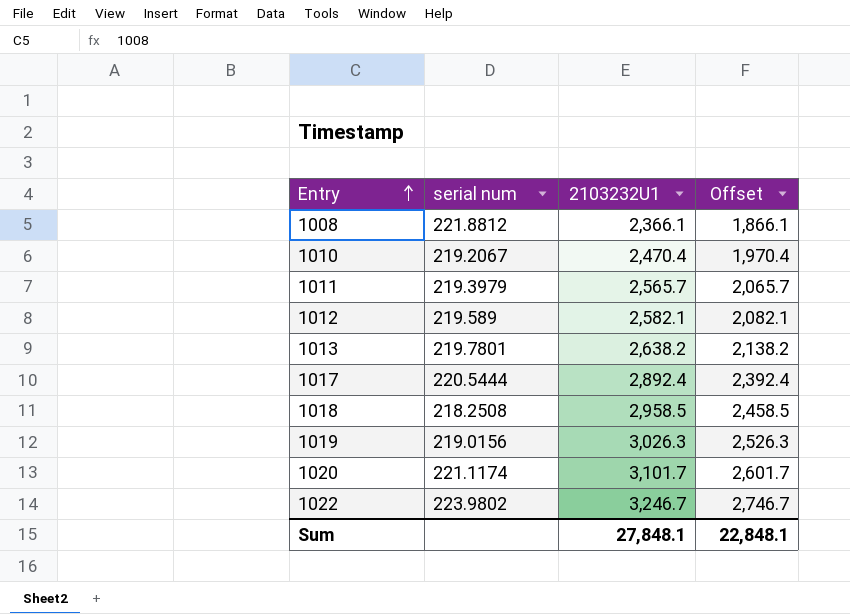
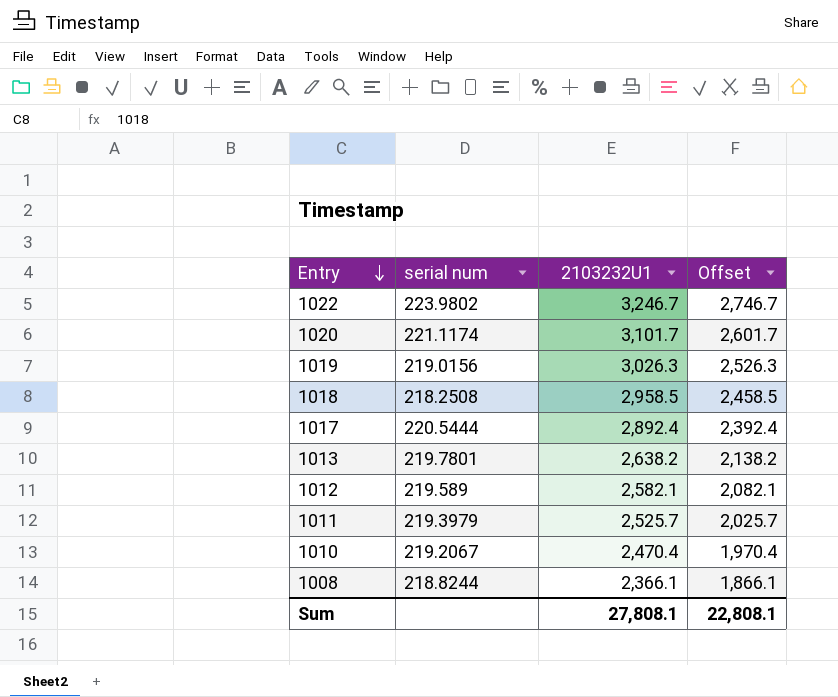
row order: Entry ascending -> Entry descending
1011 | 2103232U1: 2,565.7 -> 2,525.7
1011 | Offset: 2,065.7 -> 2,025.7
1008 | serial num: 221.8812 -> 218.8244
Sum | 2103232U1: 27,848.1 -> 27,808.1
Sum | Offset: 22,848.1 -> 22,808.1

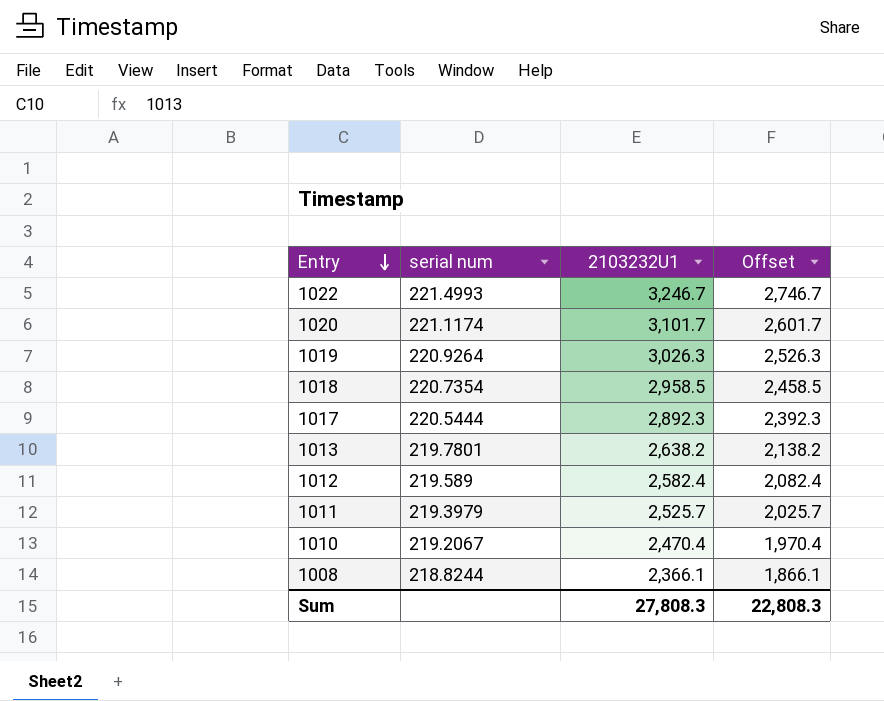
1022 | serial num: 223.9802 -> 221.4993
1019 | serial num: 219.0156 -> 220.9264
1018 | serial num: 218.2508 -> 220.7354
1017 | 2103232U1: 2,892.4 -> 2,892.3
1017 | Offset: 2,392.4 -> 2,392.3
1012 | 2103232U1: 2,582.1 -> 2,582.4
1012 | Offset: 2,082.1 -> 2,082.4
Sum | 2103232U1: 27,808.1 -> 27,808.3
Sum | Offset: 22,808.1 -> 22,808.3

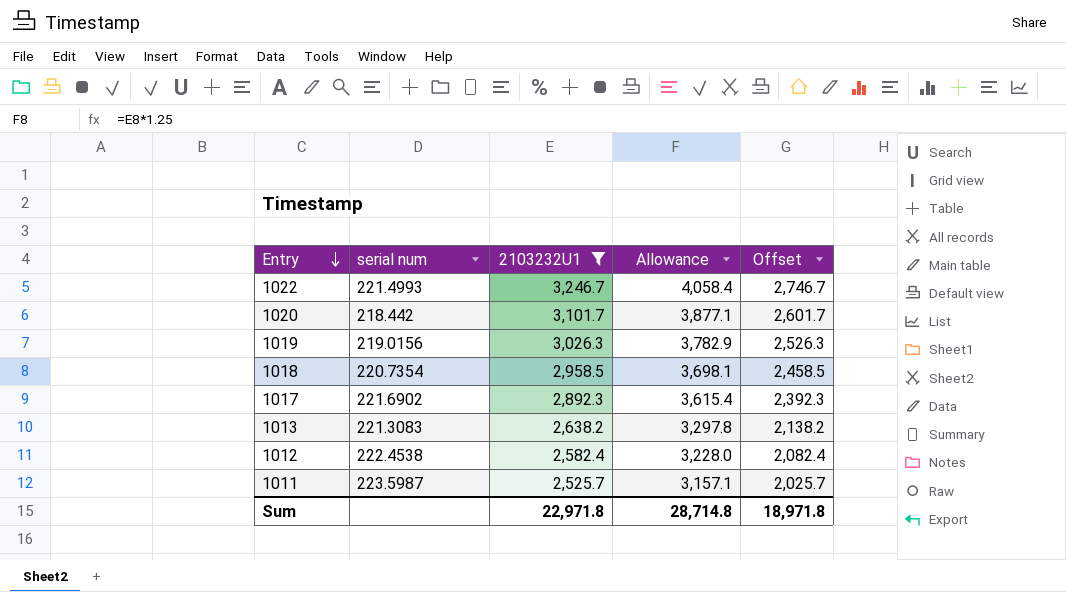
filter: none -> 2103232U1 >= 2,525.7
column Allowance | formula: none -> [2103232U1] * 1.25
1020 | serial num: 221.1174 -> 218.442
1019 | serial num: 220.9264 -> 219.0156
1017 | serial num: 220.5444 -> 221.6902
1013 | serial num: 219.7801 -> 221.3083
1012 | serial num: 219.589 -> 222.4538
1011 | serial num: 219.3979 -> 223.5987
Sum | 2103232U1: 27,808.3 -> 22,971.8
Sum | Offset: 22,808.3 -> 18,971.8

